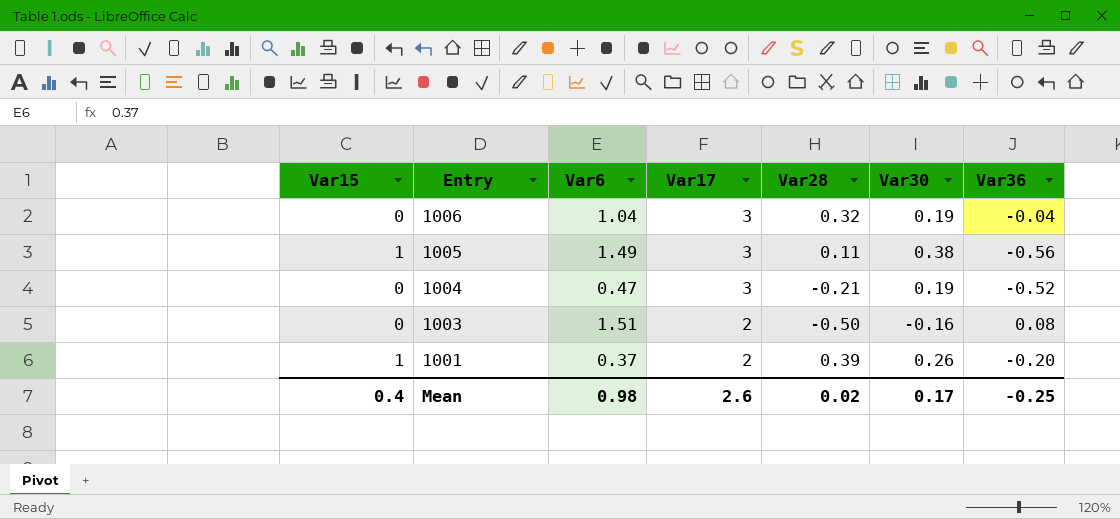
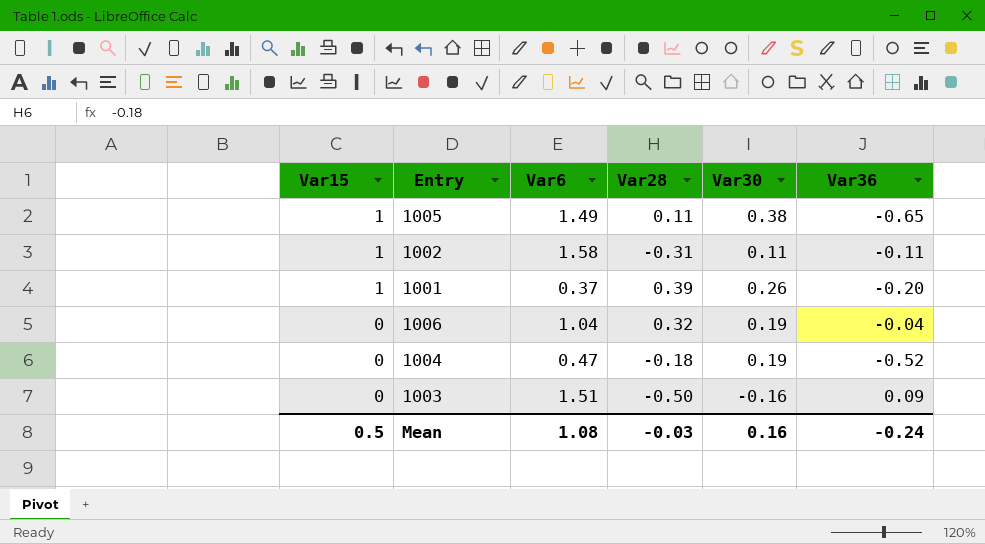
row order: Entry descending -> Var15 descending
column Var17 | position: 4 -> none
1005 | Var36: -0.56 -> -0.65
row 1002: none -> 1 | 1.58 | -0.31 | 0.11 | -0.11
1004 | Var28: -0.21 -> -0.18
1003 | Var36: 0.08 -> 0.09
Mean | Var15: 0.4 -> 0.5
Mean | Var6: 0.98 -> 1.08
Mean | Var28: 0.02 -> -0.03
Mean | Var30: 0.17 -> 0.16
Mean | Var36: -0.25 -> -0.24

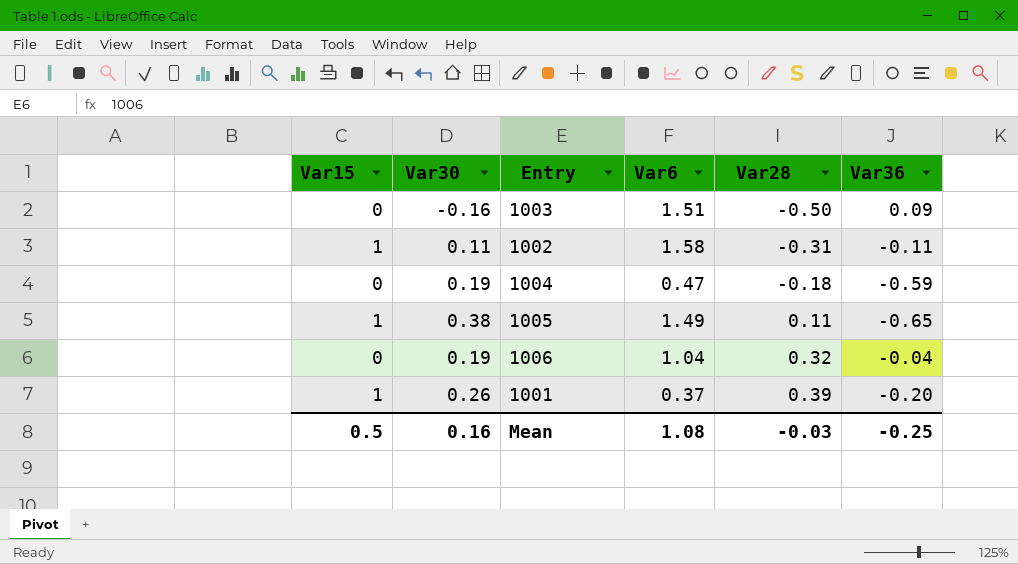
row order: Var15 descending -> Var28 ascending
column Var30 | position: 5 -> 2
1004 | Var36: -0.52 -> -0.59
Mean | Var36: -0.24 -> -0.25

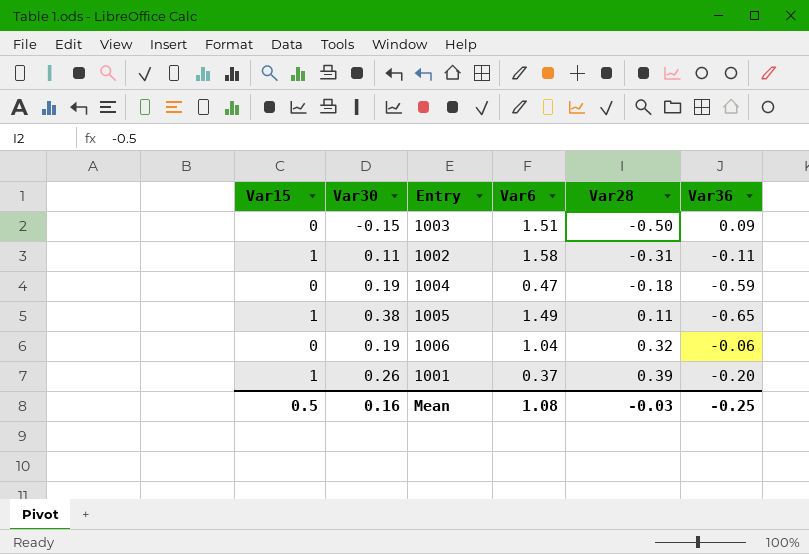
1003 | Var30: -0.16 -> -0.15
1006 | Var36: -0.04 -> -0.06

